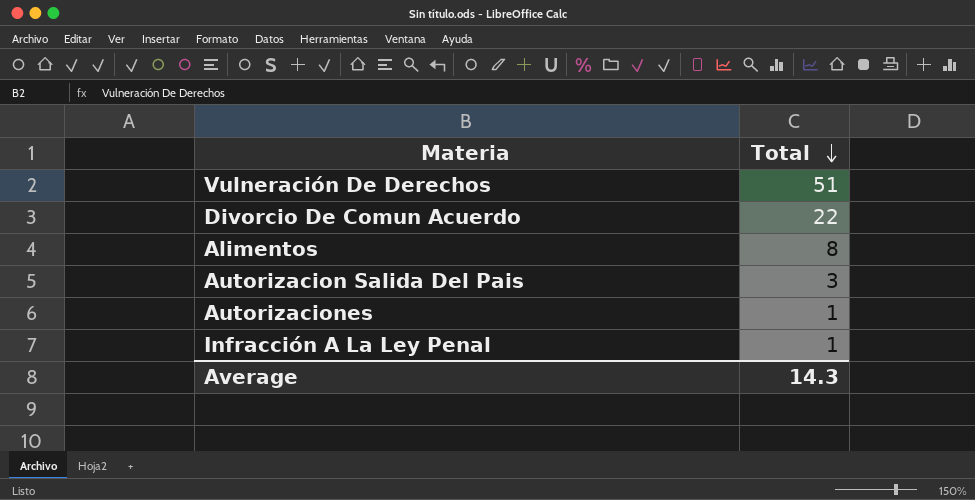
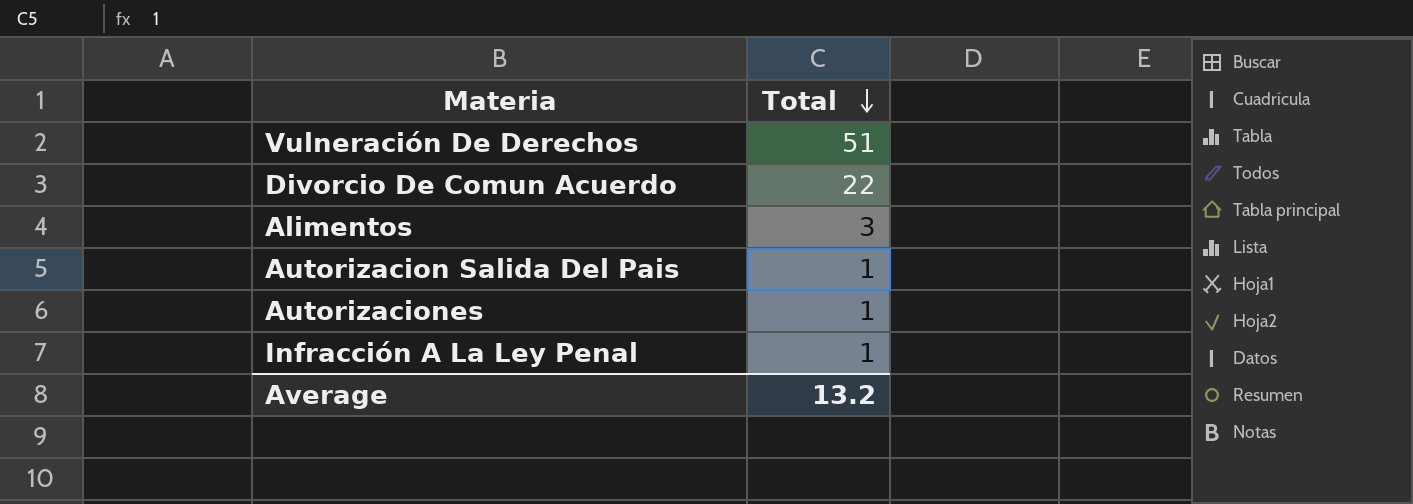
Alimentos | Total: 8 -> 3
Autorizacion Salida Del Pais | Total: 3 -> 1
Average | Total: 14.3 -> 13.2

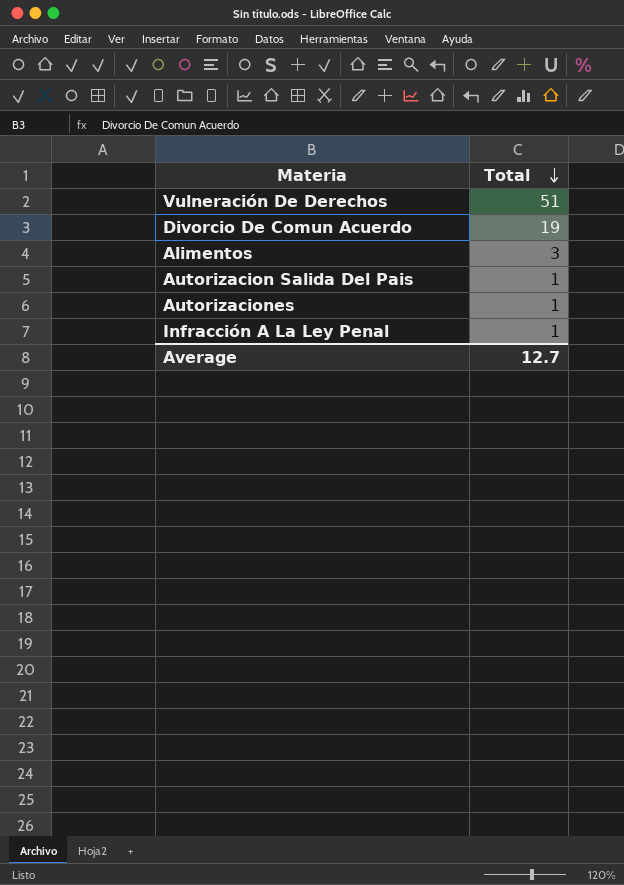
Divorcio De Comun Acuerdo | Total: 22 -> 19
Average | Total: 13.2 -> 12.7

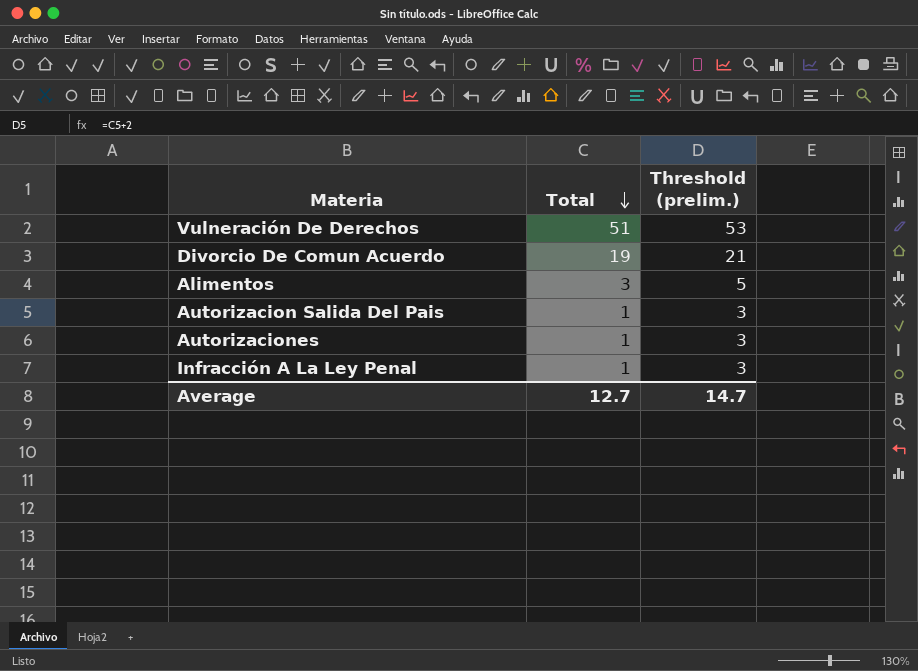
column Threshold (prelim.) | formula: none -> [Total] + 2

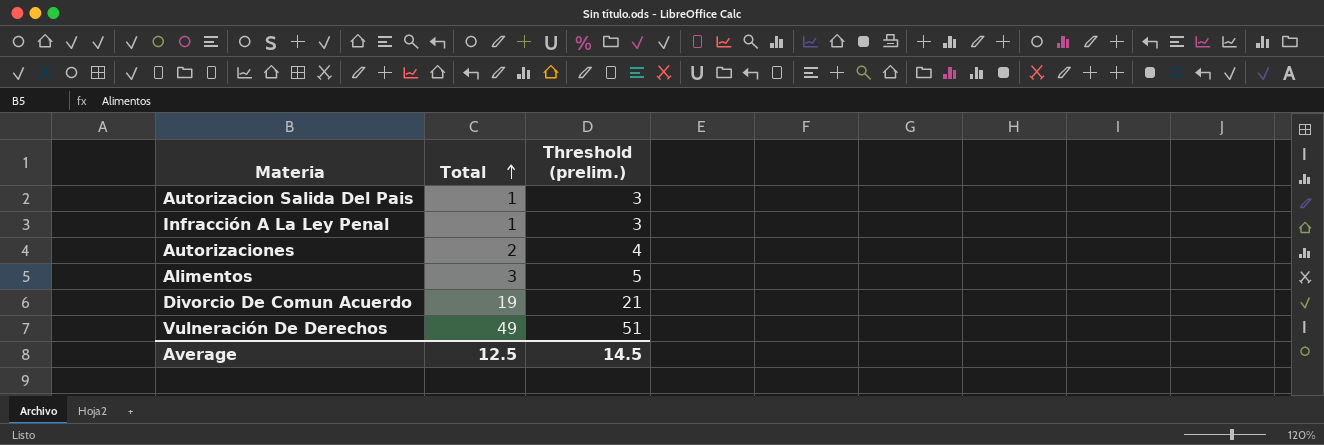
row order: Total descending -> Total ascending
Autorizaciones | Total: 1 -> 2
Autorizaciones | Threshold (prelim.): 3 -> 4
Vulneración De Derechos | Total: 51 -> 49
Vulneración De Derechos | Threshold (prelim.): 53 -> 51
Average | Total: 12.7 -> 12.5
Average | Threshold (prelim.): 14.7 -> 14.5

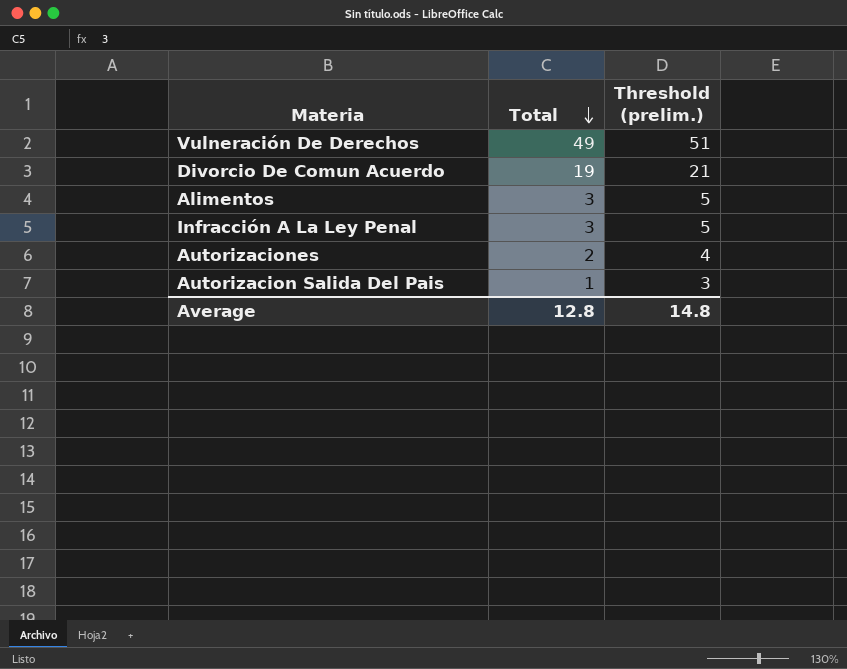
row order: Total ascending -> Total descending
Infracción A La Ley Penal | Total: 1 -> 3
Infracción A La Ley Penal | Threshold (prelim.): 3 -> 5
Average | Total: 12.5 -> 12.8
Average | Threshold (prelim.): 14.5 -> 14.8

